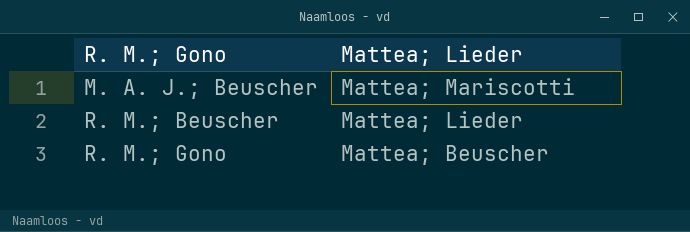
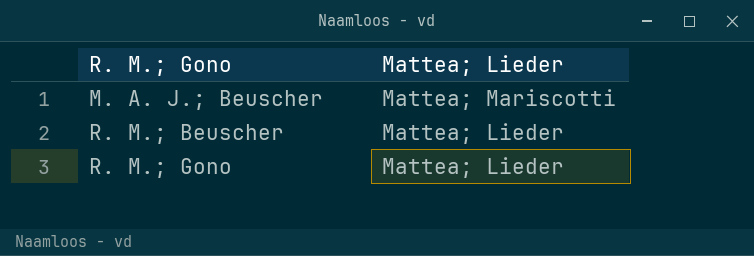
R. M.; Gono | Mattea; Lieder: Mattea; Beuscher -> Mattea; Lieder

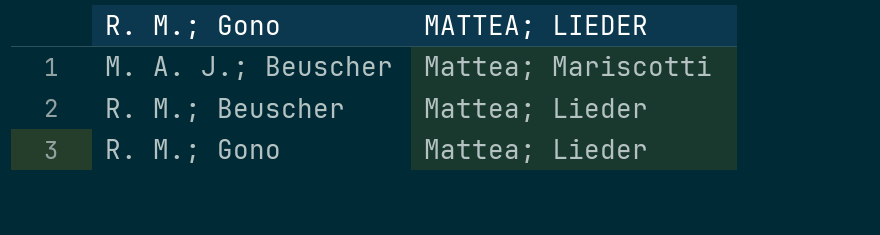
column name: Mattea; Lieder -> MATTEA; LIEDER

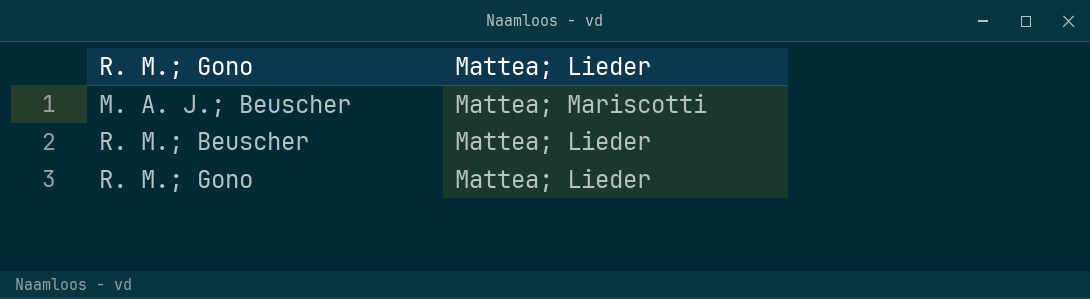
column name: MATTEA; LIEDER -> Mattea; Lieder

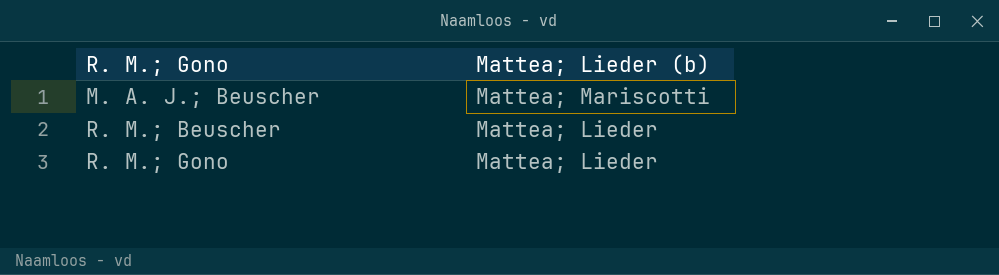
column name: Mattea; Lieder -> Mattea; Lieder (b)

